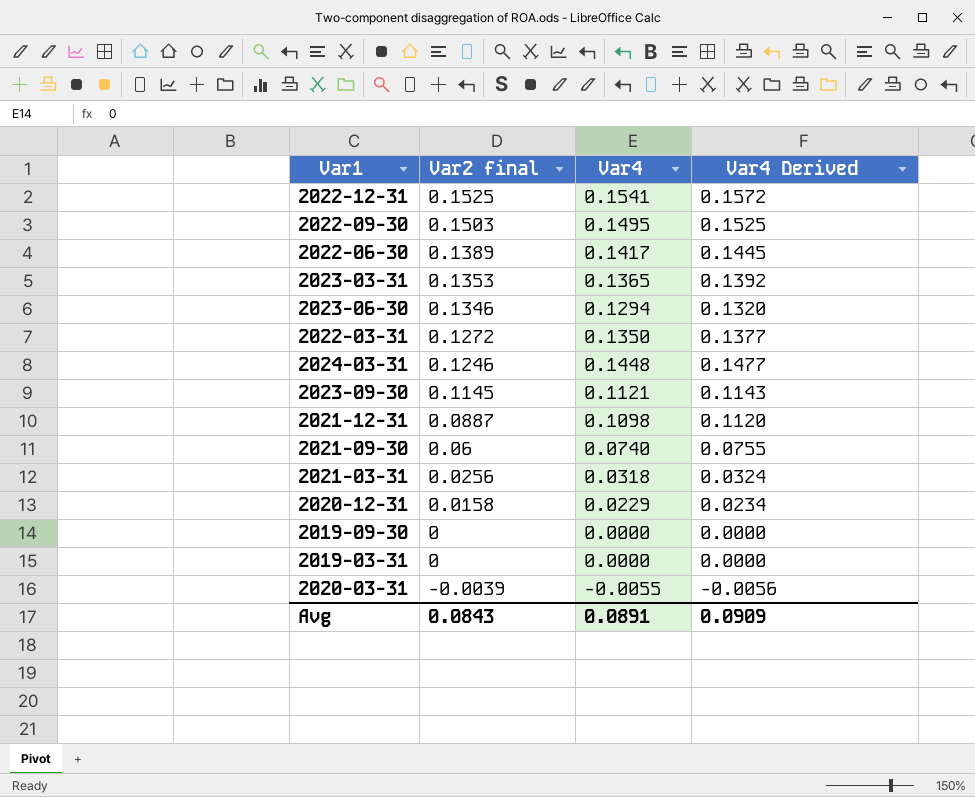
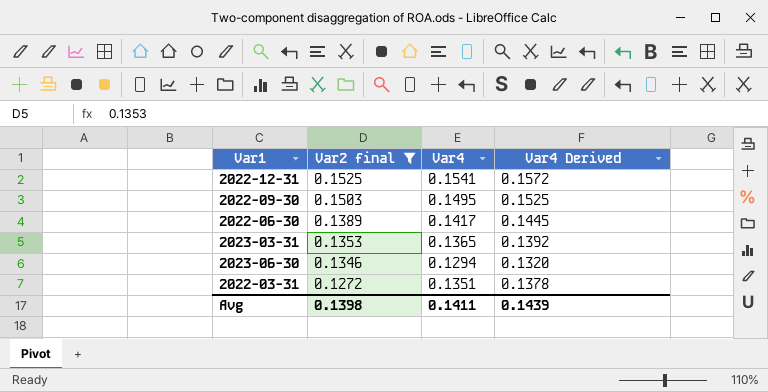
filter: none -> Var2 final >= 0.1272
2022-03-31 | Var4: 0.1350 -> 0.1351
2022-03-31 | Var4 Derived: 0.1377 -> 0.1378
Avg | Var2 final: 0.0843 -> 0.1398
Avg | Var4: 0.0891 -> 0.1411
Avg | Var4 Derived: 0.0909 -> 0.1439

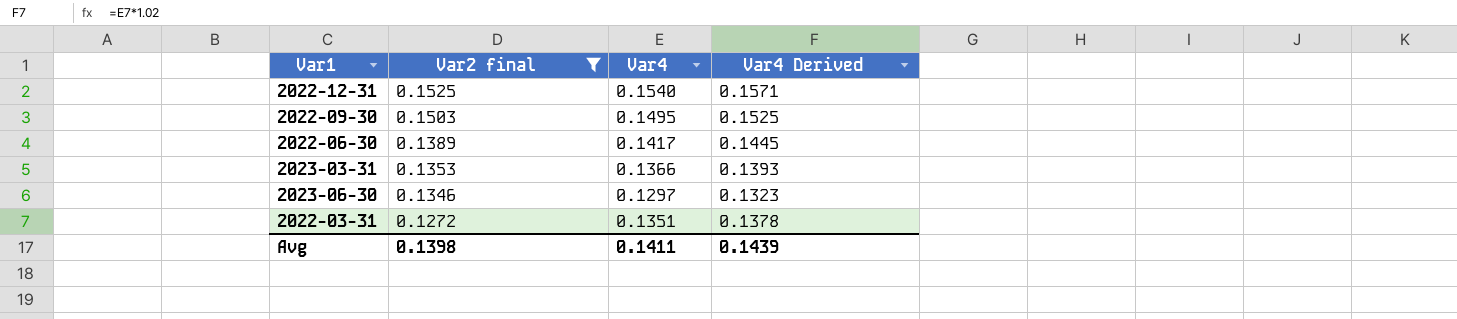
2022-12-31 | Var4: 0.1541 -> 0.1540
2022-12-31 | Var4 Derived: 0.1572 -> 0.1571
2023-03-31 | Var4: 0.1365 -> 0.1366
2023-03-31 | Var4 Derived: 0.1392 -> 0.1393
2023-06-30 | Var4: 0.1294 -> 0.1297
2023-06-30 | Var4 Derived: 0.1320 -> 0.1323

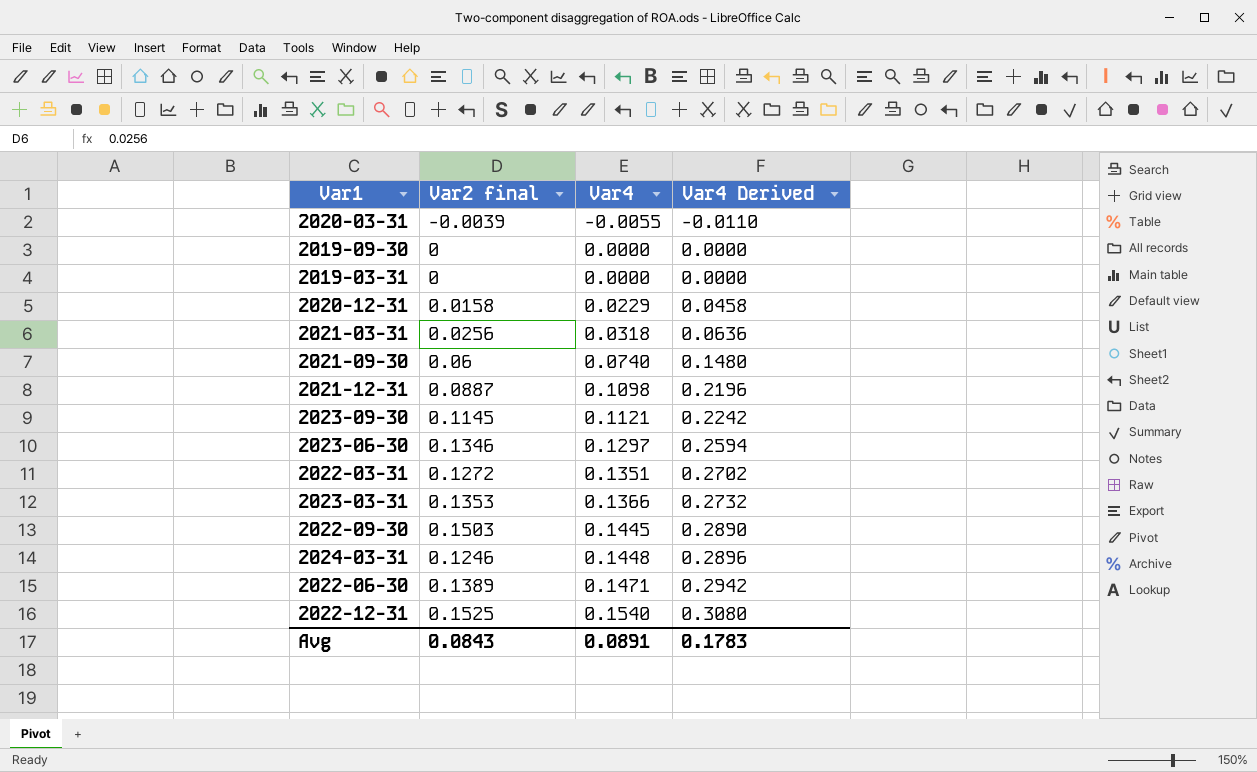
filter: Var2 final >= 0.1272 -> none
row order: Var2 final descending -> Var4 ascending
column Var4 Derived | formula: [Var4] * 1.02 -> [Var4] * 2
2022-09-30 | Var4: 0.1495 -> 0.1445
2022-06-30 | Var4: 0.1417 -> 0.1471
Avg | Var2 final: 0.1398 -> 0.0843
Avg | Var4: 0.1411 -> 0.0891
Avg | Var4 Derived: 0.1439 -> 0.1783

